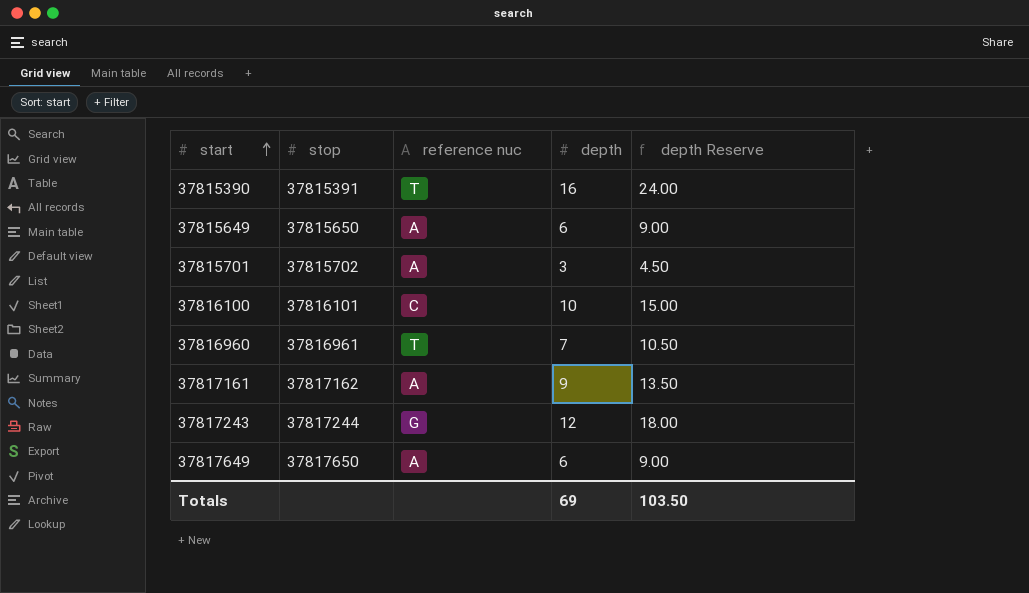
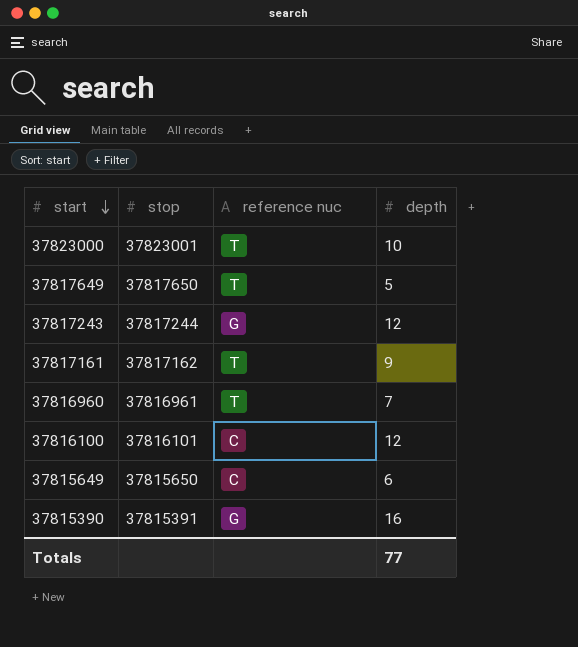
row order: start ascending -> start descending
column depth Reserve | formula: [depth] * 1.5 -> none
row 37815701: 37815702 | A | 3 | 4.50 -> none
row 37823000: none -> 37823001 | T | 10
37817649 | reference nuc: A -> T
37817649 | depth: 6 -> 5
37817161 | reference nuc: A -> T
37816100 | depth: 10 -> 12
37815649 | reference nuc: A -> C
37815390 | reference nuc: T -> G
Totals | depth: 69 -> 77

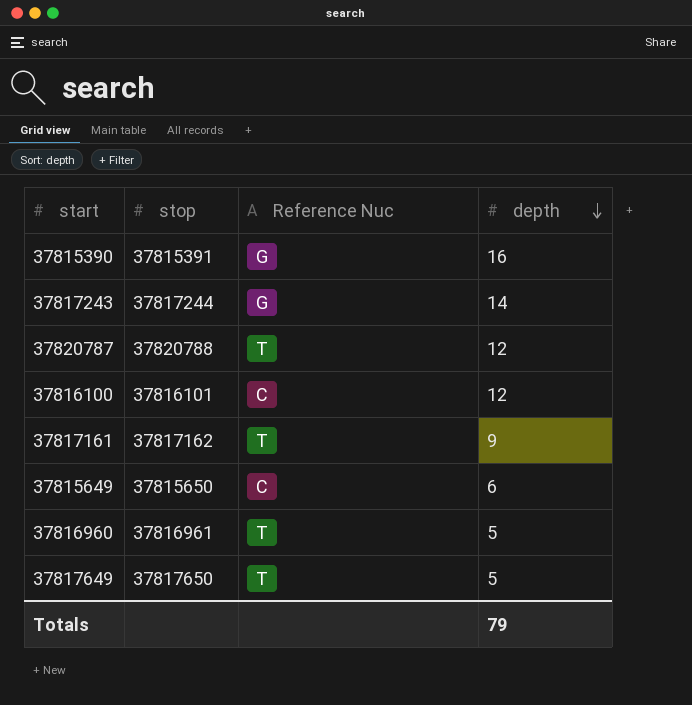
row order: start descending -> depth descending
column name: reference nuc -> Reference Nuc
row 37823000: 37823001 | T | 10 -> none
37817243 | depth: 12 -> 14
row 37820787: none -> 37820788 | T | 12
37816960 | depth: 7 -> 5
Totals | depth: 77 -> 79

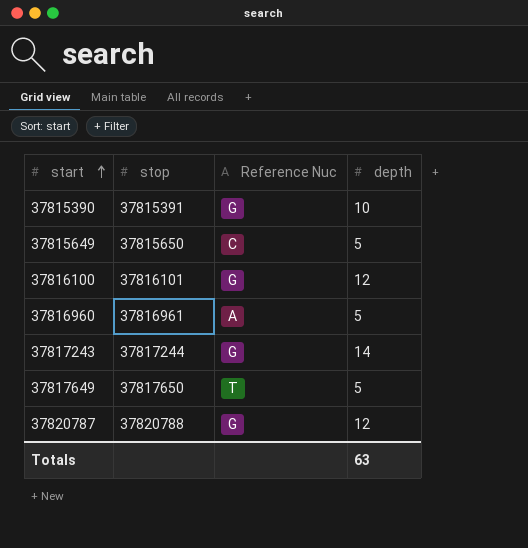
row order: depth descending -> start ascending
row 37817161: 37817162 | T | 9 -> none
37815390 | depth: 16 -> 10
37815649 | depth: 6 -> 5
37816100 | Reference Nuc: C -> G
37816960 | Reference Nuc: T -> A
37820787 | Reference Nuc: T -> G
Totals | depth: 79 -> 63

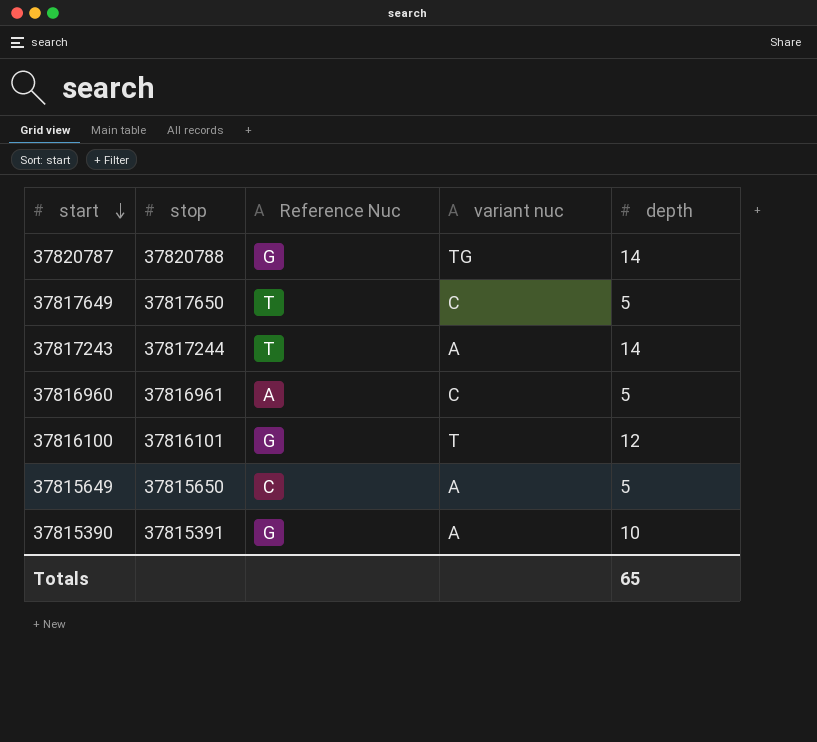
row order: start ascending -> start descending
column variant nuc | position: none -> 4
37820787 | depth: 12 -> 14
37817243 | Reference Nuc: G -> T
Totals | depth: 63 -> 65

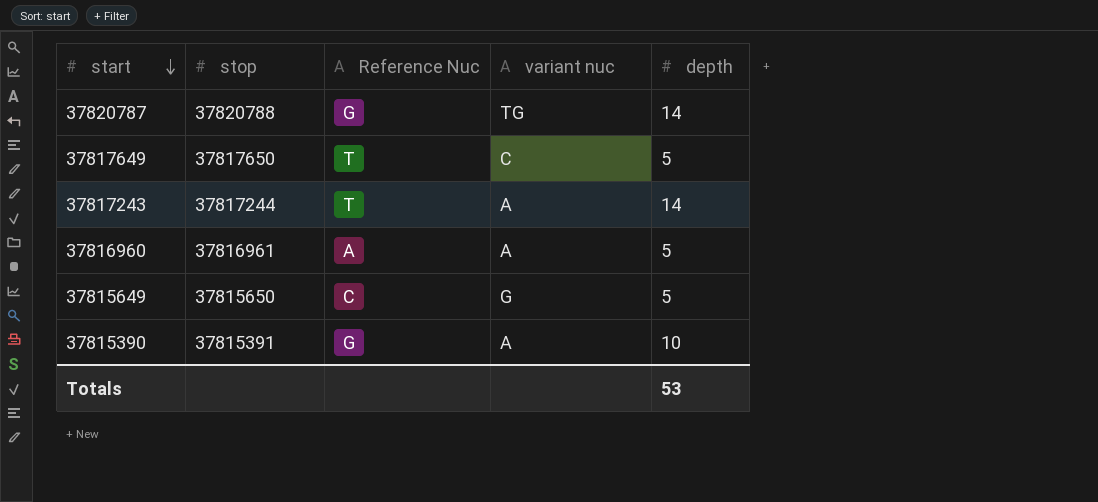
row 37816100: 37816101 | G | T | 12 -> none
37816960 | variant nuc: C -> A
37815649 | variant nuc: A -> G
Totals | depth: 65 -> 53

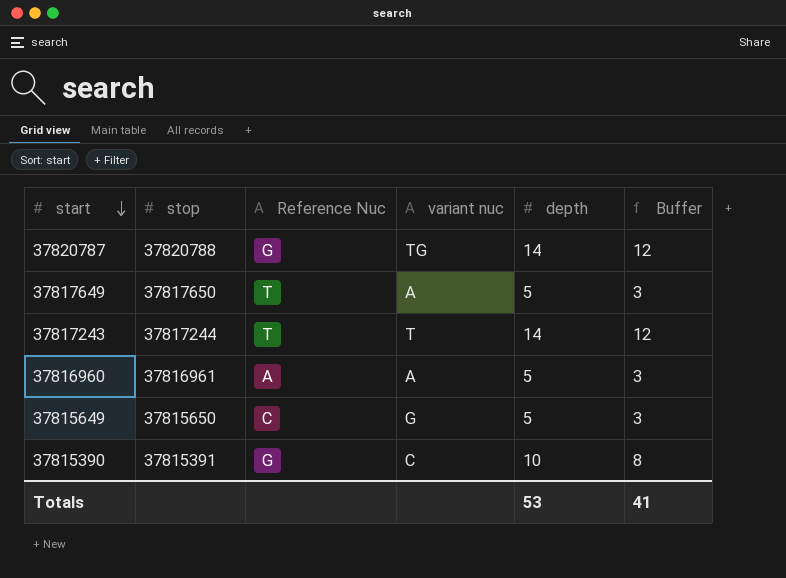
column Buffer | formula: none -> [depth] - 2
37817649 | variant nuc: C -> A
37817243 | variant nuc: A -> T
37815390 | variant nuc: A -> C

